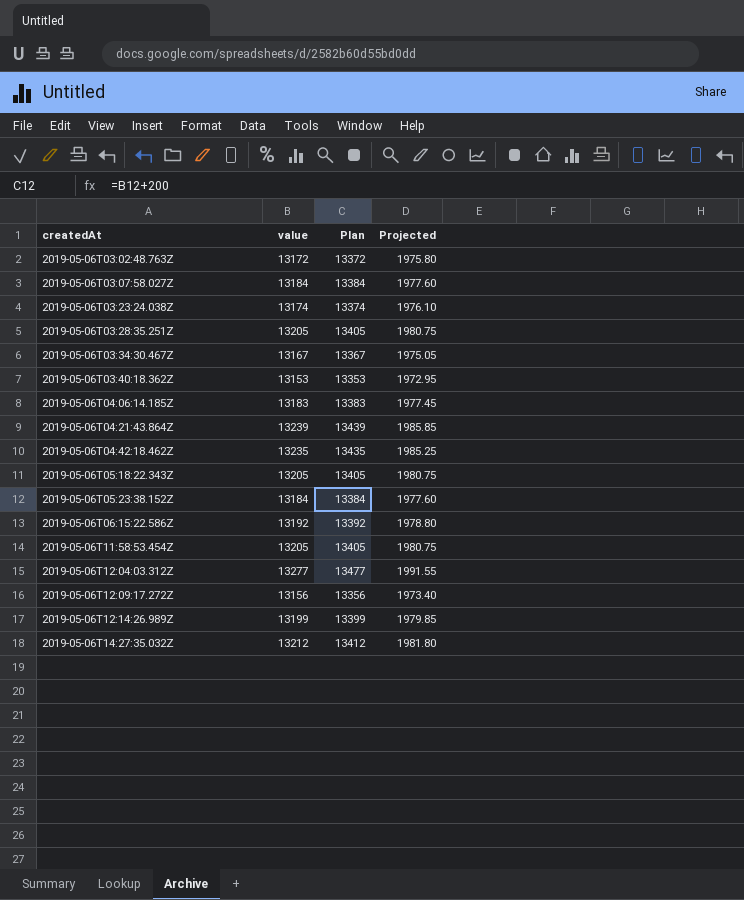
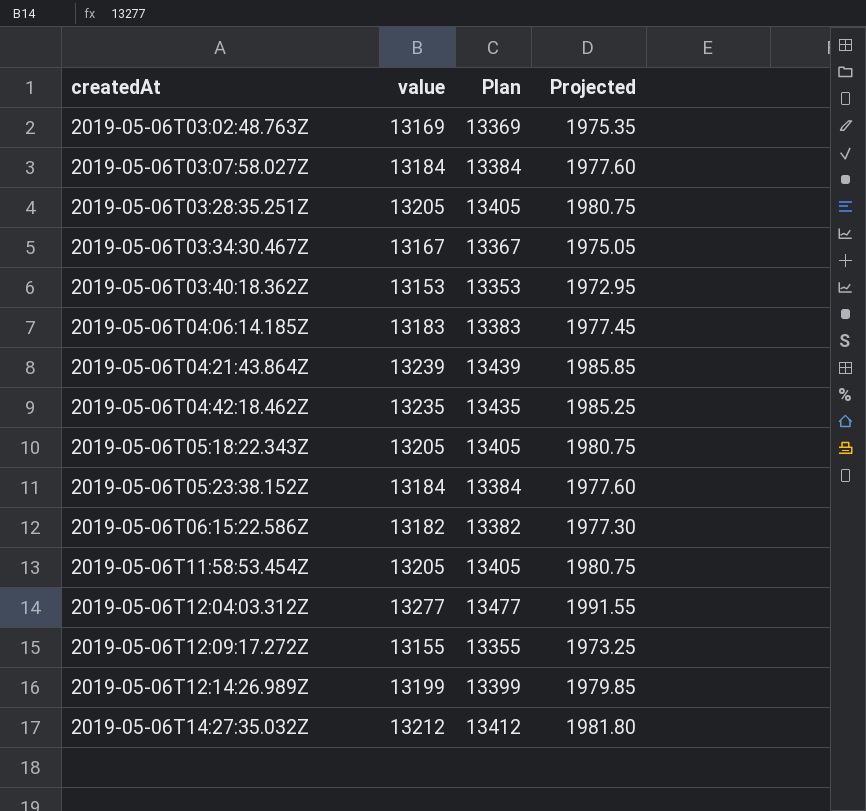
row 2019-05-06T03:23:24.038Z: 13174 | 13374 | 1976.10 -> none
2019-05-06T03:02:48.763Z | value: 13172 -> 13169
2019-05-06T03:02:48.763Z | Plan: 13372 -> 13369
2019-05-06T03:02:48.763Z | Projected: 1975.80 -> 1975.35
2019-05-06T06:15:22.586Z | value: 13192 -> 13182
2019-05-06T06:15:22.586Z | Plan: 13392 -> 13382
2019-05-06T06:15:22.586Z | Projected: 1978.80 -> 1977.30
2019-05-06T12:09:17.272Z | value: 13156 -> 13155
2019-05-06T12:09:17.272Z | Plan: 13356 -> 13355
2019-05-06T12:09:17.272Z | Projected: 1973.40 -> 1973.25

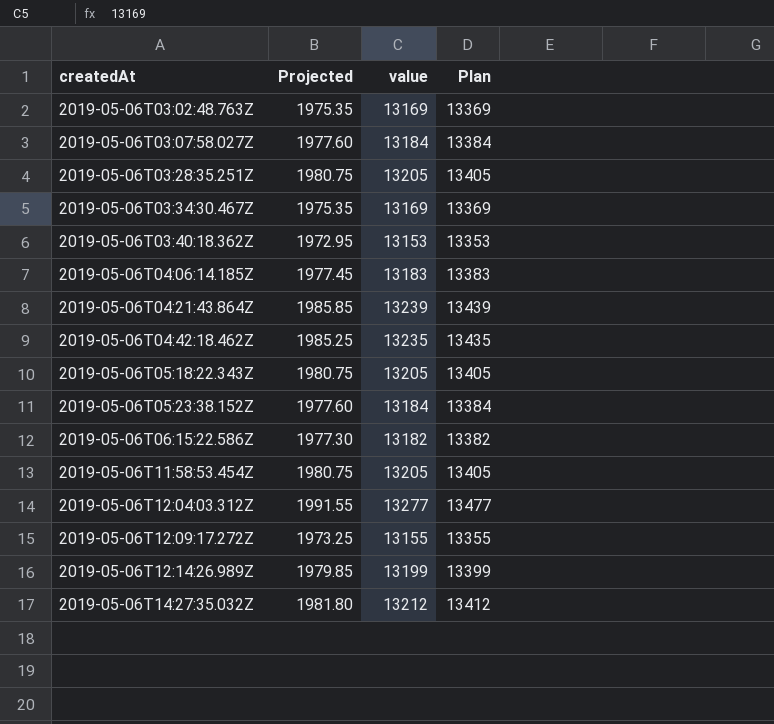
column Projected | position: 4 -> 2
2019-05-06T03:34:30.467Z | Projected: 1975.05 -> 1975.35
2019-05-06T03:34:30.467Z | value: 13167 -> 13169
2019-05-06T03:34:30.467Z | Plan: 13367 -> 13369

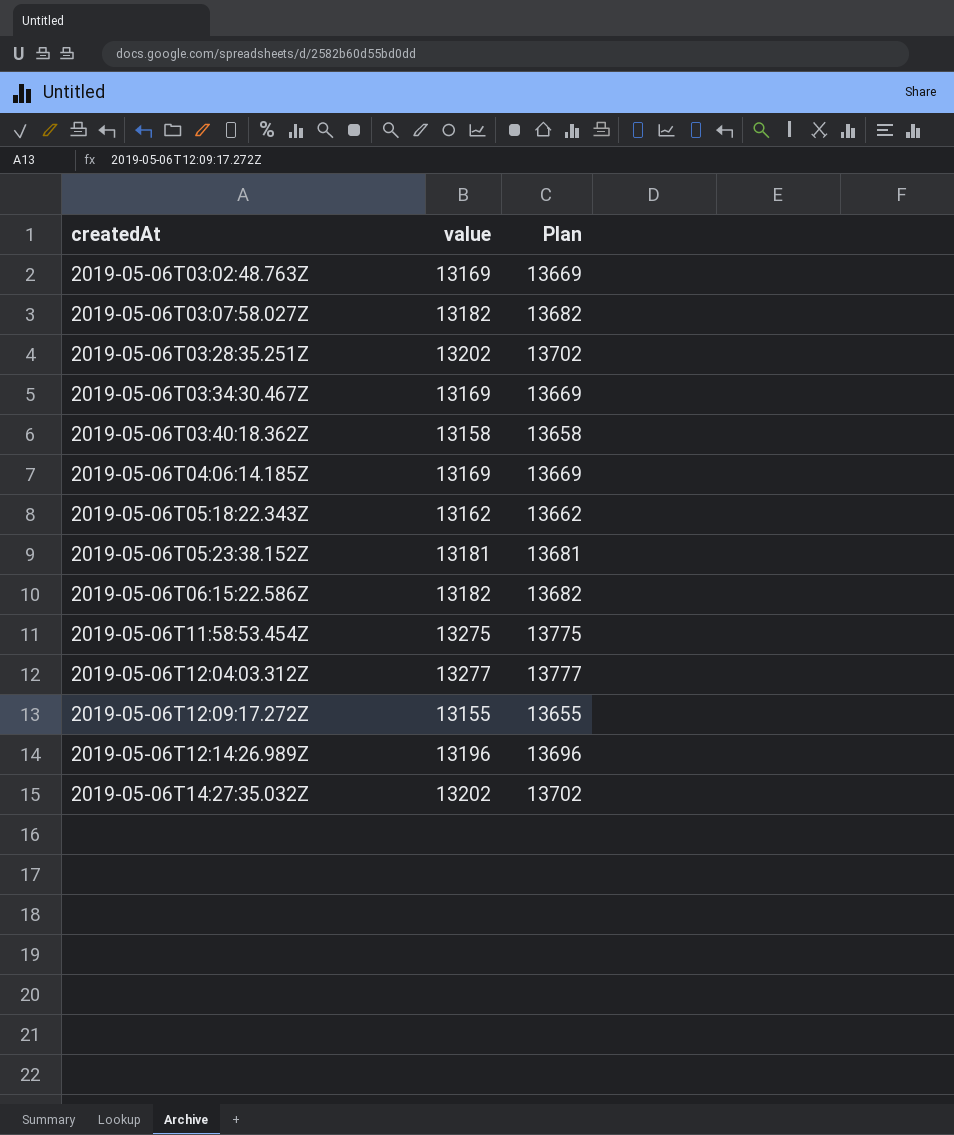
column Projected | formula: [value] * 0.15 -> none
column Plan | formula: [value] + 200 -> [value] + 500
row 2019-05-06T04:21:43.864Z: 1985.85 | 13239 | 13439 -> none
row 2019-05-06T04:42:18.462Z: 1985.25 | 13235 | 13435 -> none
2019-05-06T03:07:58.027Z | value: 13184 -> 13182
2019-05-06T03:28:35.251Z | value: 13205 -> 13202
2019-05-06T03:40:18.362Z | value: 13153 -> 13158
2019-05-06T04:06:14.185Z | value: 13183 -> 13169
2019-05-06T05:18:22.343Z | value: 13205 -> 13162
2019-05-06T05:23:38.152Z | value: 13184 -> 13181
2019-05-06T11:58:53.454Z | value: 13205 -> 13275
2019-05-06T12:14:26.989Z | value: 13199 -> 13196
2019-05-06T14:27:35.032Z | value: 13212 -> 13202

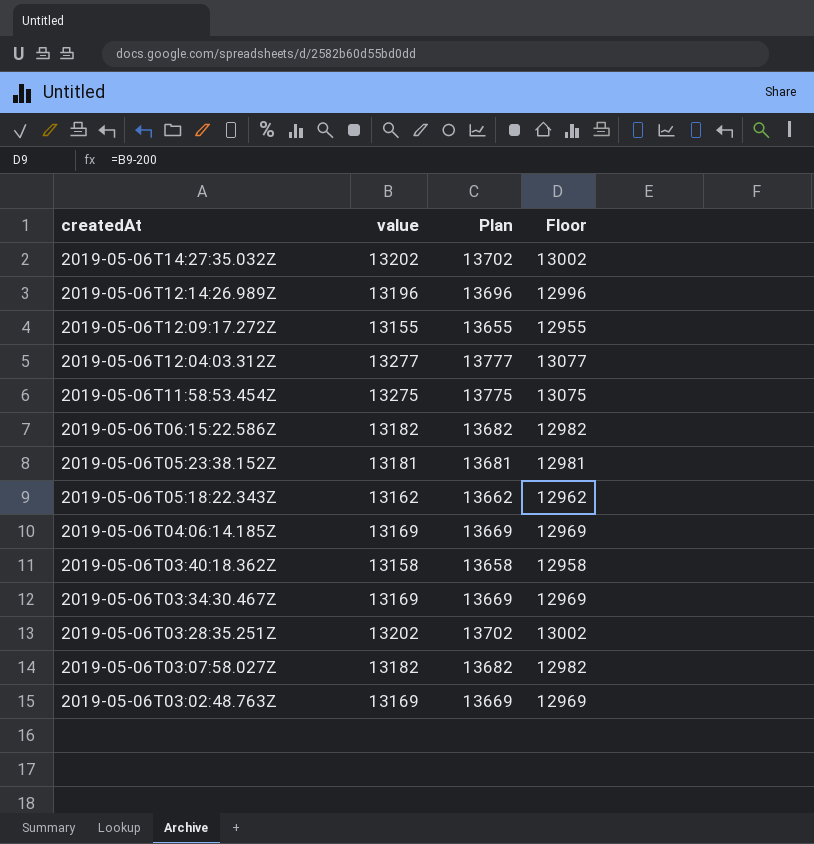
row order: createdAt ascending -> createdAt descending
column Floor | formula: none -> [value] - 200

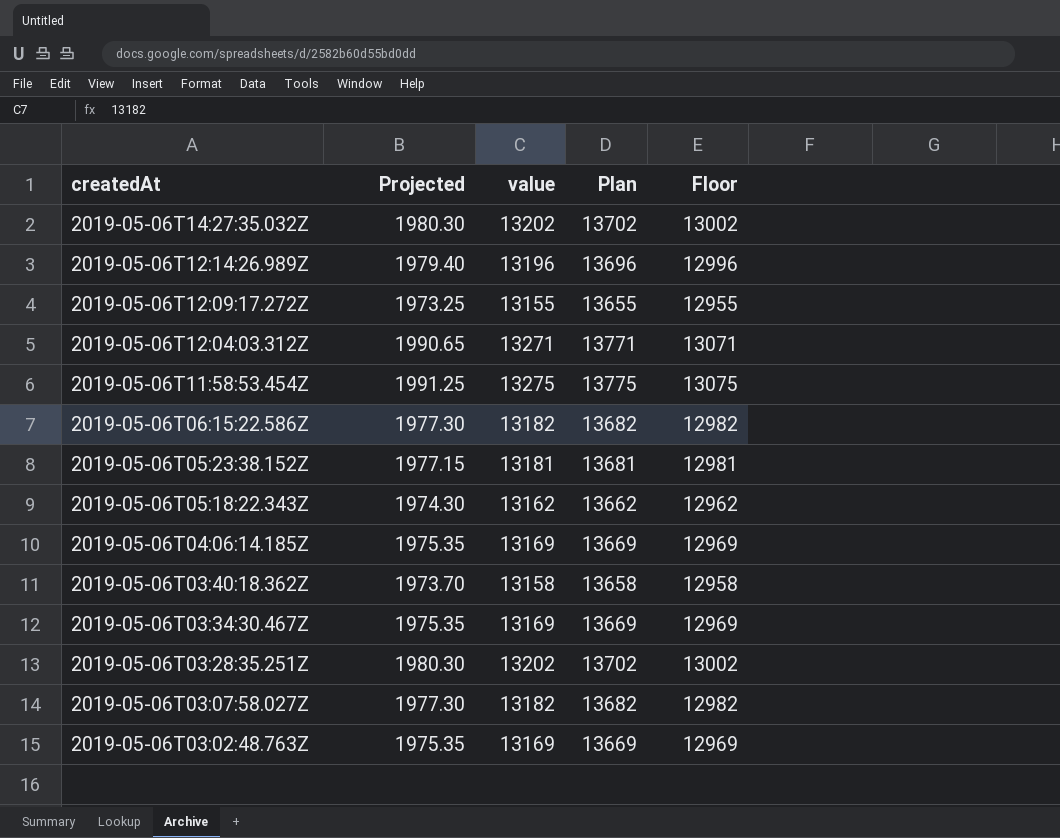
column Projected | formula: none -> [value] * 0.15
2019-05-06T12:04:03.312Z | value: 13277 -> 13271
2019-05-06T12:04:03.312Z | Plan: 13777 -> 13771
2019-05-06T12:04:03.312Z | Floor: 13077 -> 13071

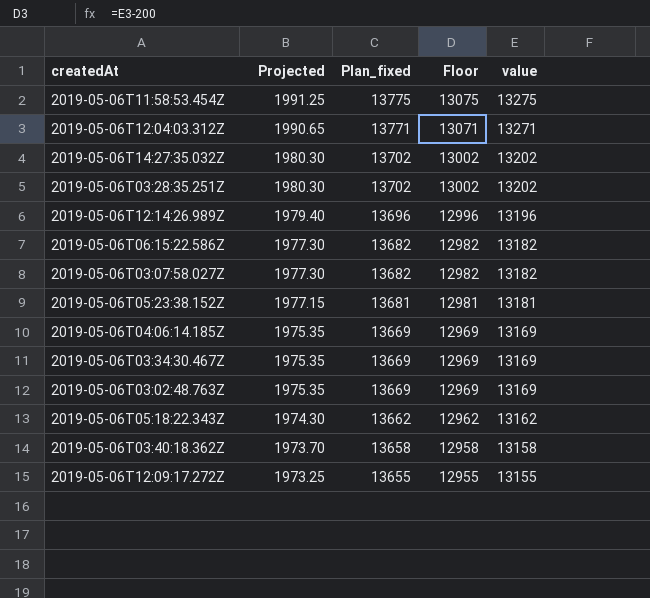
row order: createdAt descending -> Projected descending
column name: Plan -> Plan_fixed
column value | position: 3 -> 5

